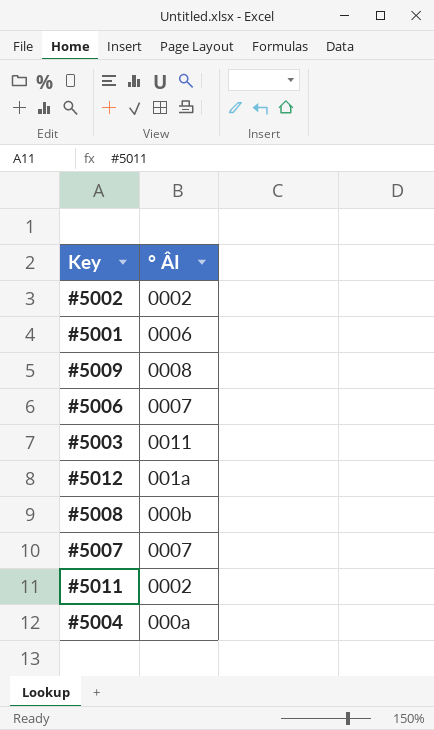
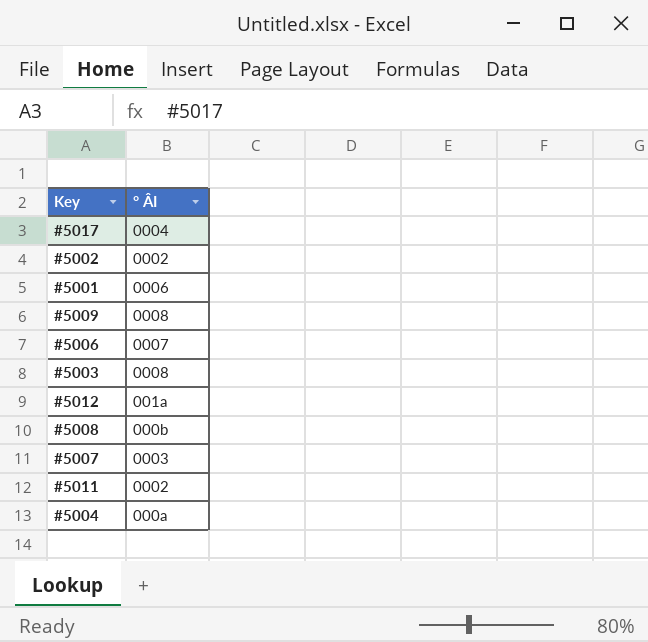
row #5017: none -> 0004
#5003 | ° ÂI: 0011 -> 0008
#5007 | ° ÂI: 0007 -> 0003

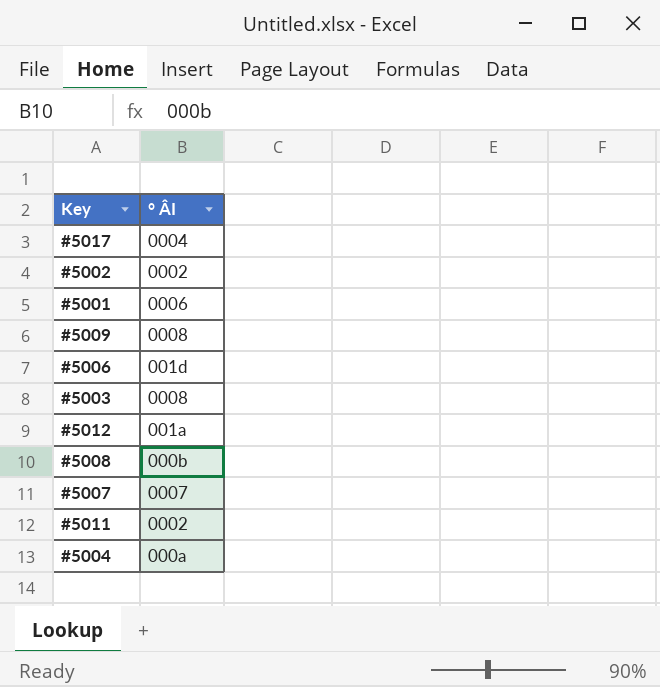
#5006 | ° ÂI: 0007 -> 001d
#5007 | ° ÂI: 0003 -> 0007

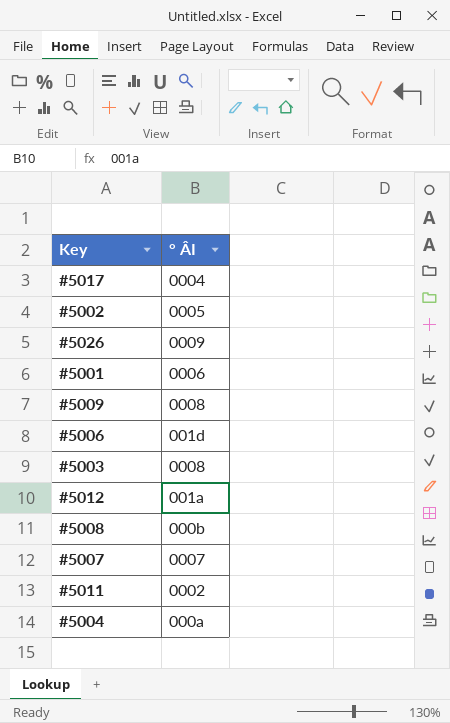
#5002 | ° ÂI: 0002 -> 0005
row #5026: none -> 0009

